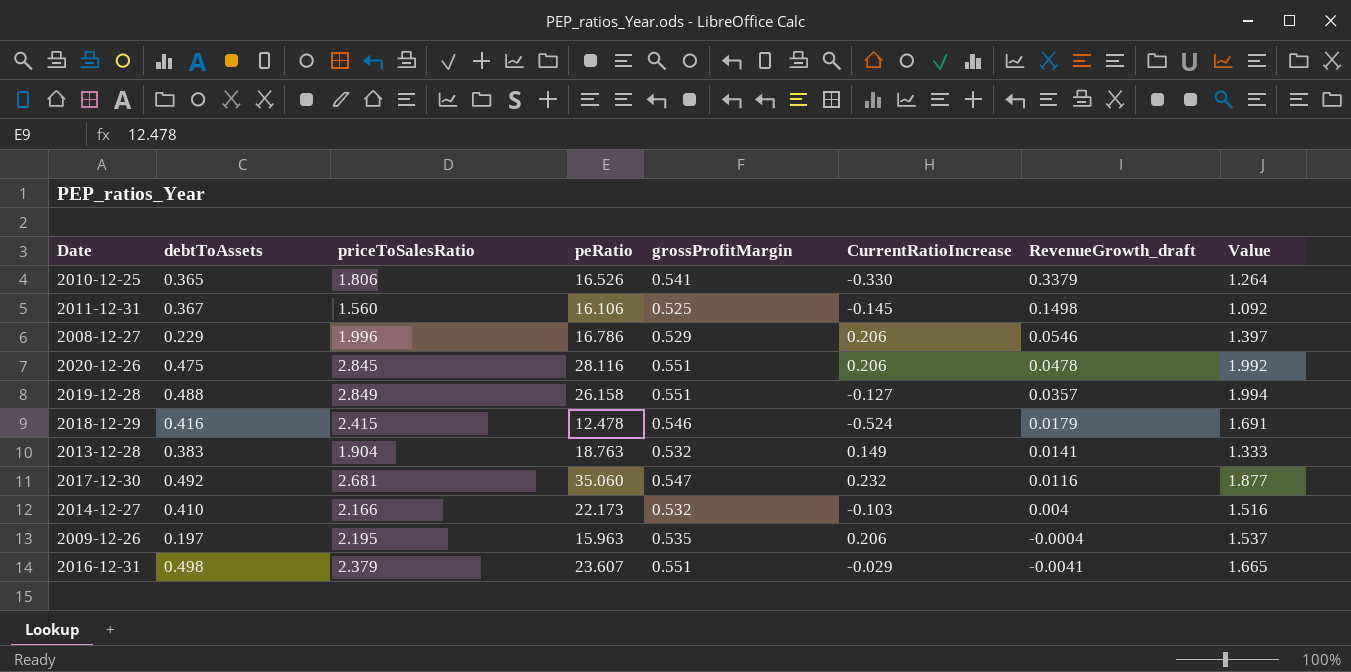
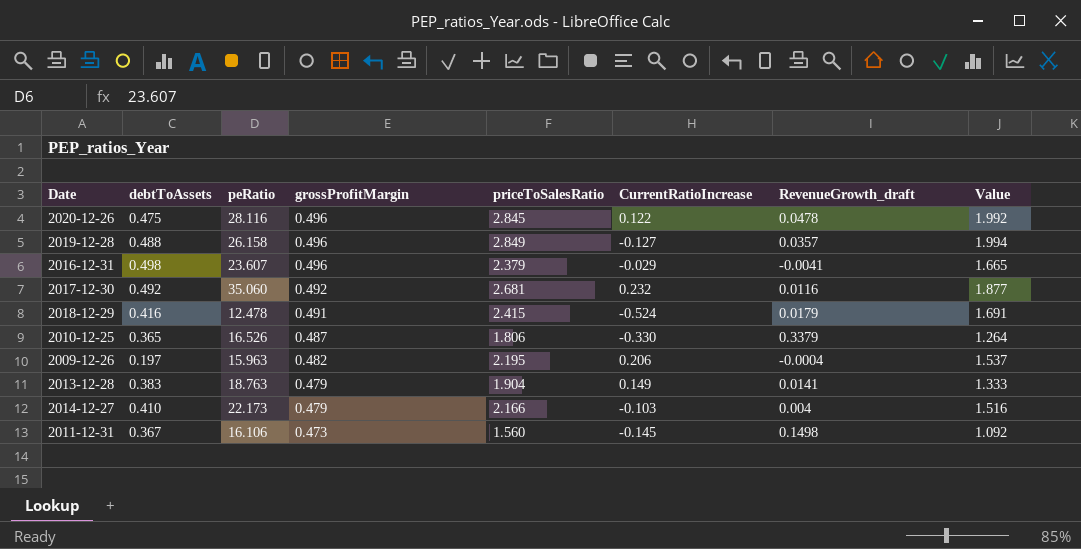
row order: RevenueGrowth_draft descending -> grossProfitMargin descending
column priceToSalesRatio | position: 3 -> 5
row 2008-12-27: 0.229 | 1.996 | 16.786 | 0.529 | 0.206 | 0.0546 | 1.397 -> none
2020-12-26 | grossProfitMargin: 0.551 -> 0.496
2020-12-26 | CurrentRatioIncrease: 0.206 -> 0.122
2019-12-28 | grossProfitMargin: 0.551 -> 0.496
2016-12-31 | grossProfitMargin: 0.551 -> 0.496
2017-12-30 | grossProfitMargin: 0.547 -> 0.492
2018-12-29 | grossProfitMargin: 0.546 -> 0.491
2010-12-25 | grossProfitMargin: 0.541 -> 0.487
2009-12-26 | grossProfitMargin: 0.535 -> 0.482
2013-12-28 | grossProfitMargin: 0.532 -> 0.479
2014-12-27 | grossProfitMargin: 0.532 -> 0.479
2011-12-31 | grossProfitMargin: 0.525 -> 0.473

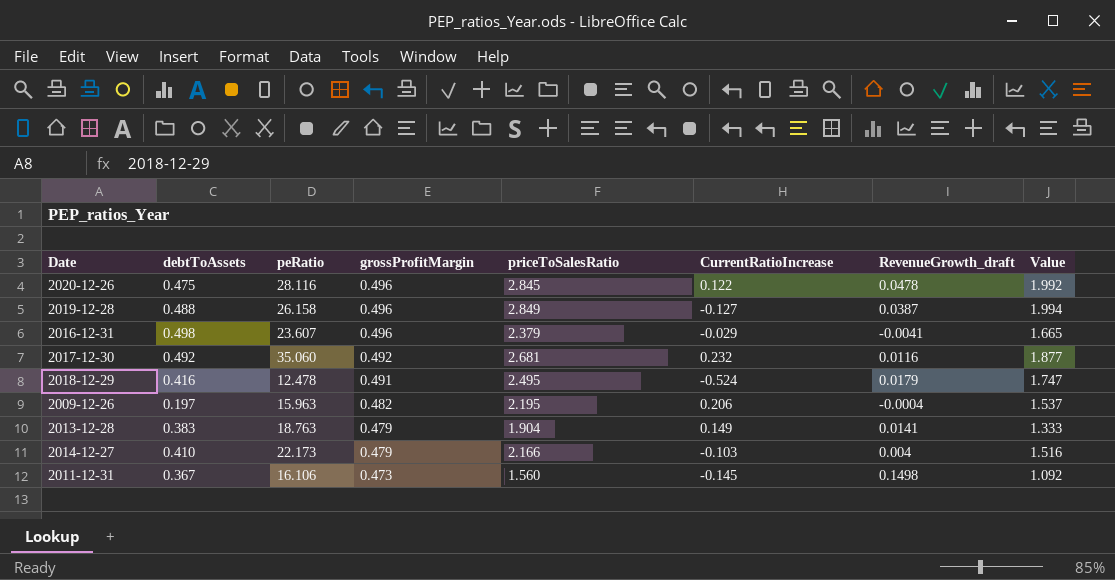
row 2010-12-25: 0.365 | 16.526 | 0.487 | 1.806 | -0.330 | 0.3379 | 1.264 -> none
2019-12-28 | RevenueGrowth_draft: 0.0357 -> 0.0387
2018-12-29 | priceToSalesRatio: 2.415 -> 2.495
2018-12-29 | Value: 1.691 -> 1.747

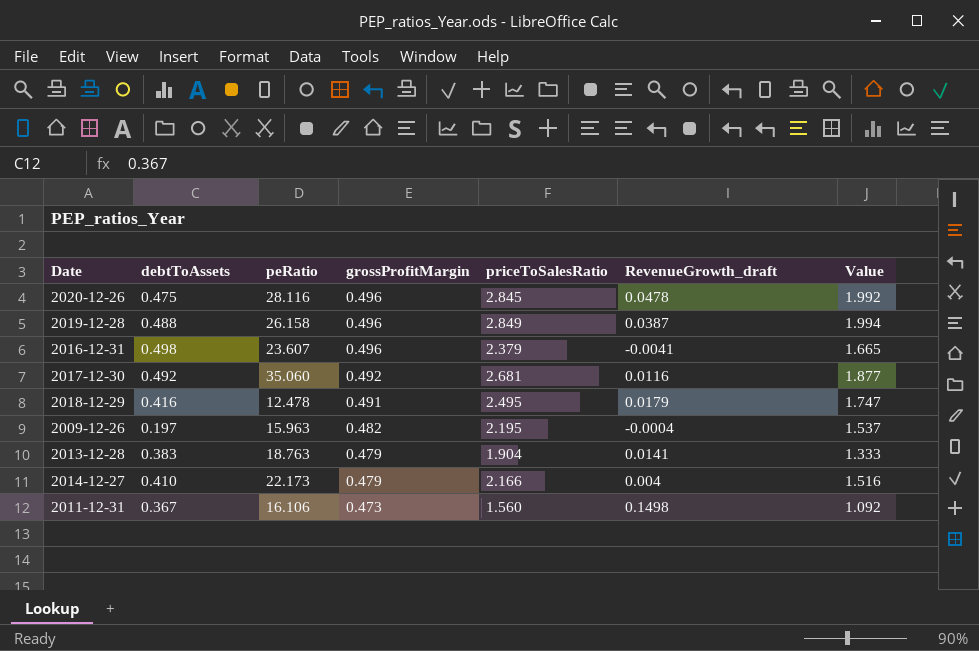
column CurrentRatioIncrease | position: 6 -> none

